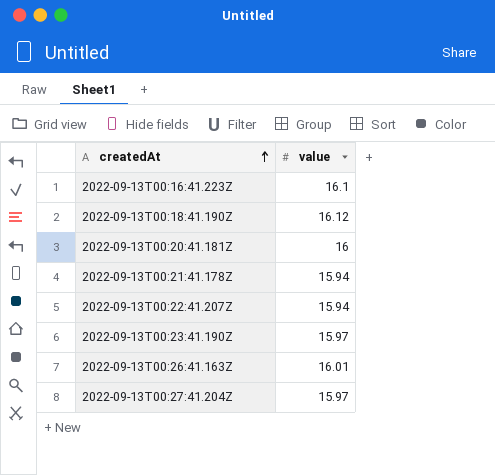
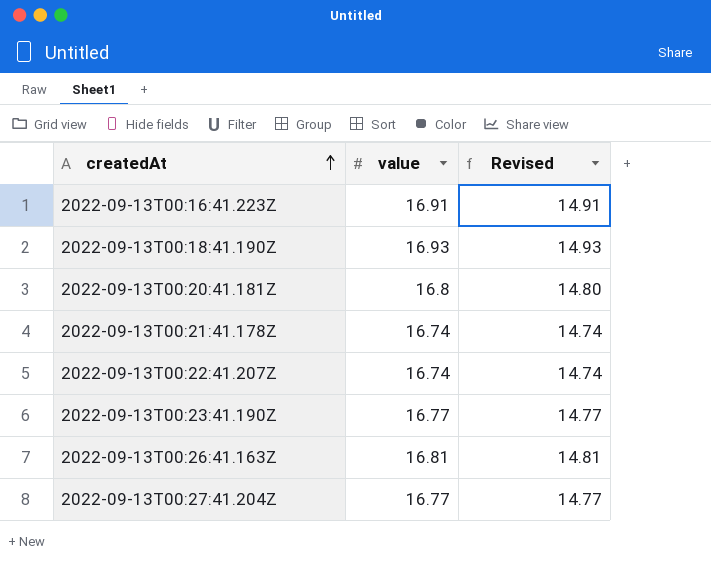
column Revised | formula: none -> [value] - 2
2022-09-13T00:16:41.223Z | value: 16.1 -> 16.91
2022-09-13T00:18:41.190Z | value: 16.12 -> 16.93
2022-09-13T00:20:41.181Z | value: 16 -> 16.8
2022-09-13T00:21:41.178Z | value: 15.94 -> 16.74
2022-09-13T00:22:41.207Z | value: 15.94 -> 16.74
2022-09-13T00:23:41.190Z | value: 15.97 -> 16.77
2022-09-13T00:26:41.163Z | value: 16.01 -> 16.81
2022-09-13T00:27:41.204Z | value: 15.97 -> 16.77

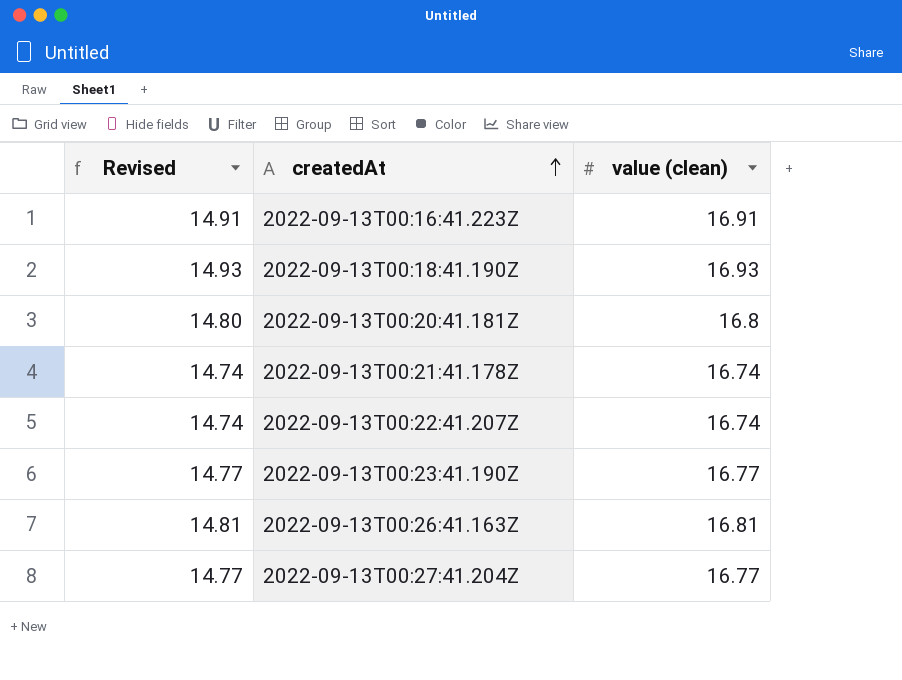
column Revised | position: 3 -> 1
column name: value -> value (clean)

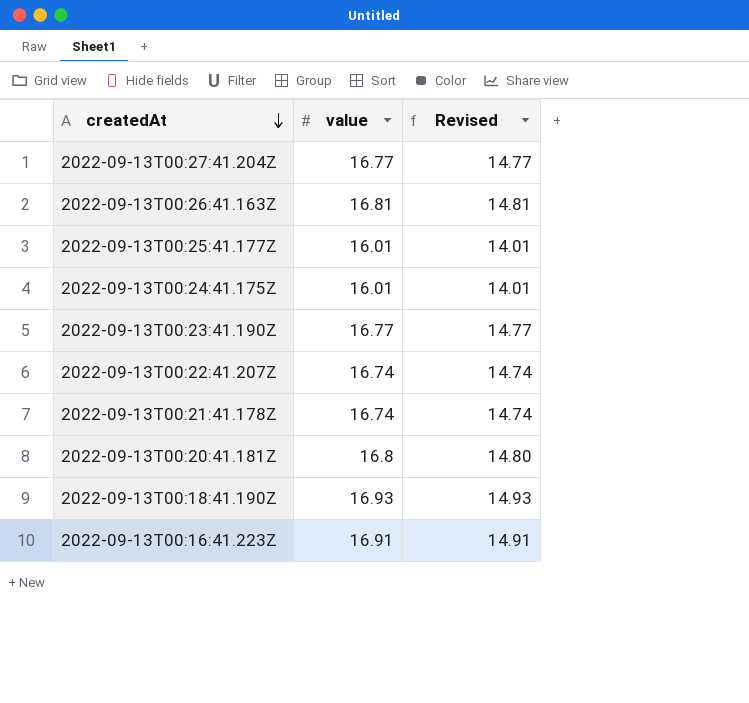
row order: createdAt ascending -> createdAt descending
column name: value (clean) -> value
column Revised | position: 1 -> 3
row 2022-09-13T00:25:41.177Z: none -> 16.01 | 14.01
row 2022-09-13T00:24:41.175Z: none -> 16.01 | 14.01

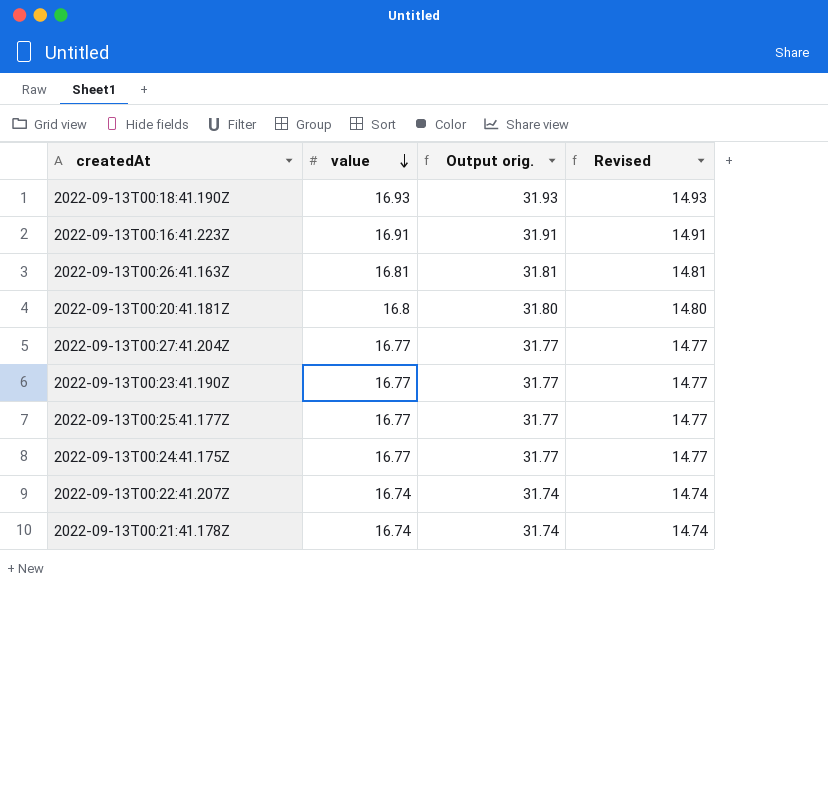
row order: createdAt descending -> value descending
column Output orig. | formula: none -> [value] + 15
2022-09-13T00:25:41.177Z | value: 16.01 -> 16.77
2022-09-13T00:25:41.177Z | Revised: 14.01 -> 14.77
2022-09-13T00:24:41.175Z | value: 16.01 -> 16.77
2022-09-13T00:24:41.175Z | Revised: 14.01 -> 14.77

